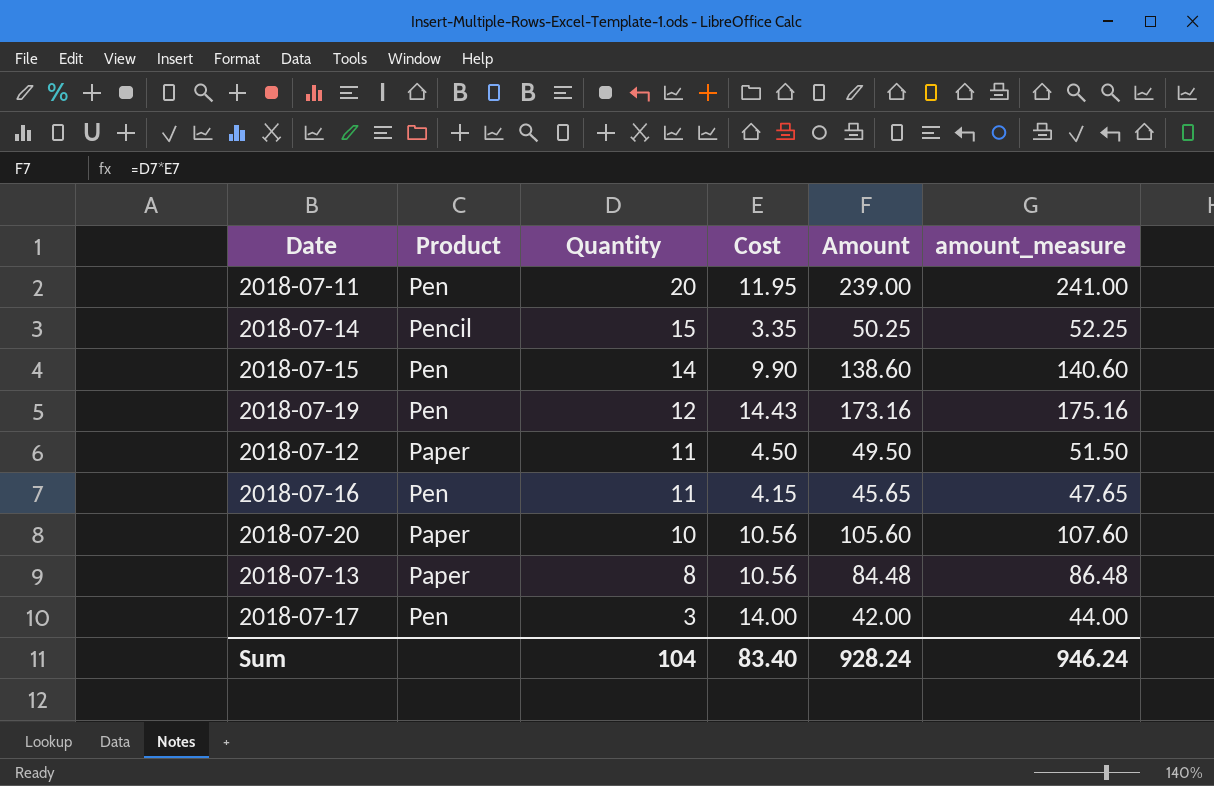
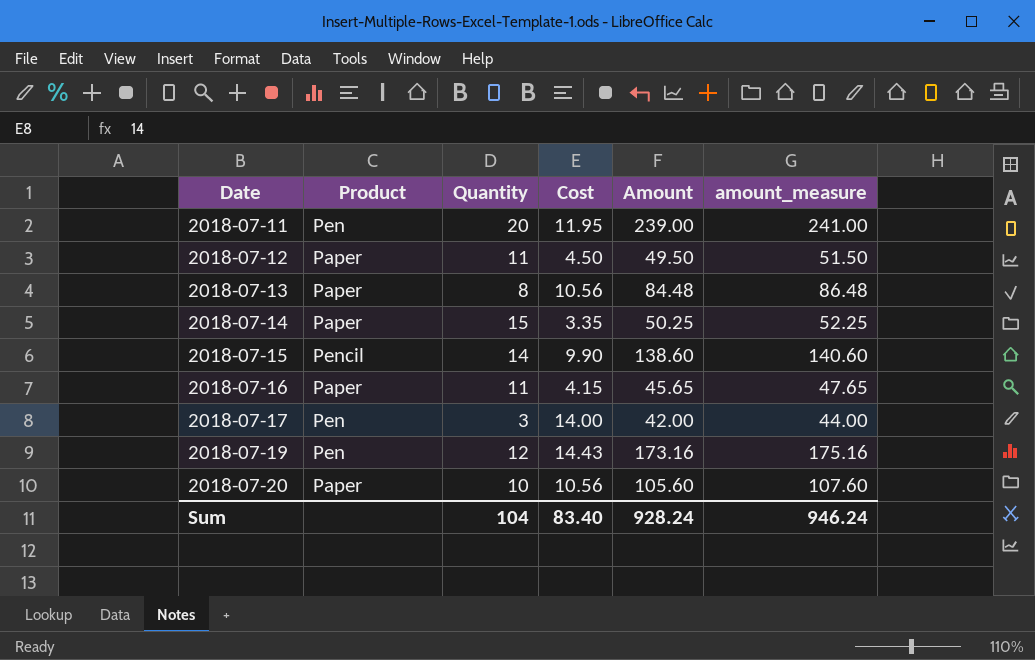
row order: Quantity descending -> Date ascending
2018-07-14 | Product: Pencil -> Paper
2018-07-15 | Product: Pen -> Pencil
2018-07-16 | Product: Pen -> Paper

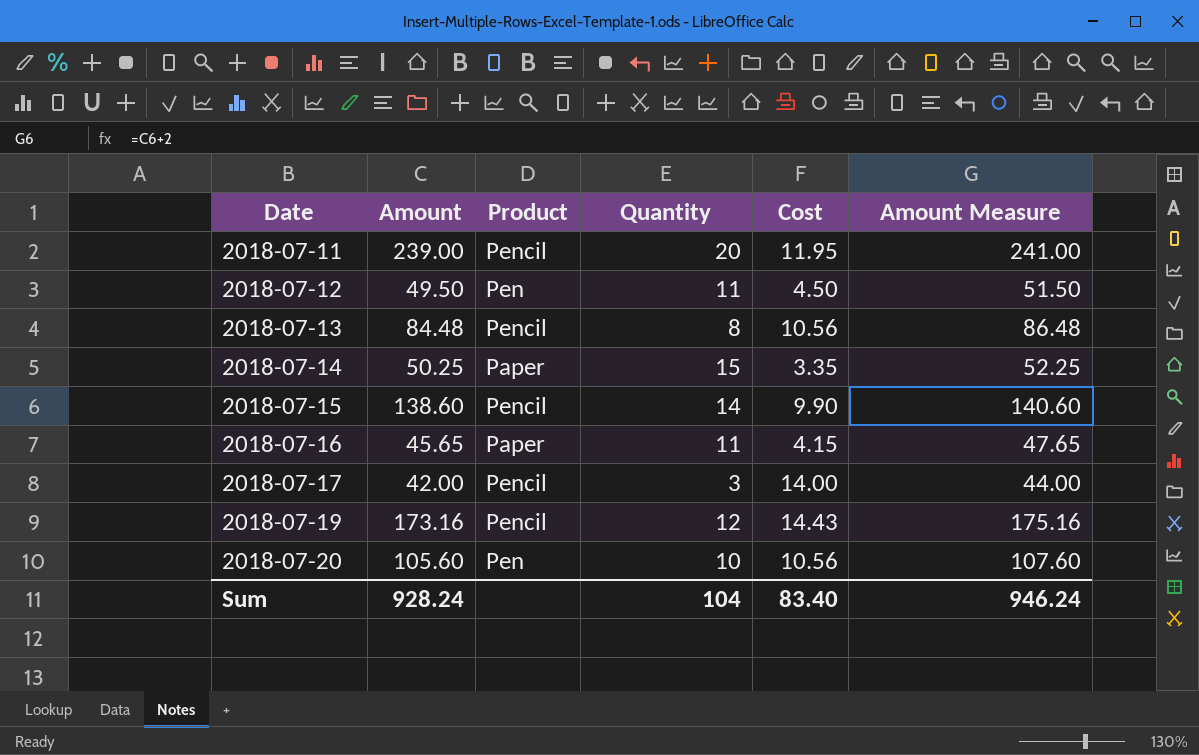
column Amount | position: 5 -> 2
column name: amount_measure -> Amount Measure
2018-07-11 | Product: Pen -> Pencil
2018-07-12 | Product: Paper -> Pen
2018-07-13 | Product: Paper -> Pencil
2018-07-17 | Product: Pen -> Pencil
2018-07-19 | Product: Pen -> Pencil
2018-07-20 | Product: Paper -> Pen

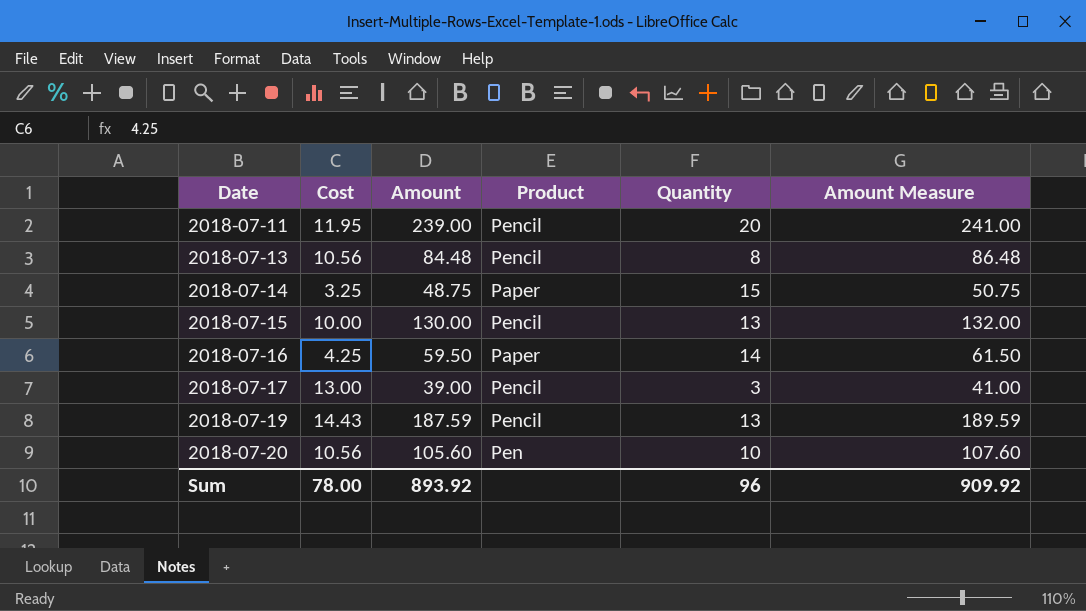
column Cost | position: 5 -> 2
row 2018-07-12: 49.50 | Pen | 11 | 4.50 | 51.50 -> none
2018-07-14 | Cost: 3.35 -> 3.25
2018-07-14 | Amount: 50.25 -> 48.75
2018-07-14 | Amount Measure: 52.25 -> 50.75
2018-07-15 | Cost: 9.90 -> 10.00
2018-07-15 | Amount: 138.60 -> 130.00
2018-07-15 | Quantity: 14 -> 13
2018-07-15 | Amount Measure: 140.60 -> 132.00
2018-07-16 | Cost: 4.15 -> 4.25
2018-07-16 | Amount: 45.65 -> 59.50
2018-07-16 | Quantity: 11 -> 14
2018-07-16 | Amount Measure: 47.65 -> 61.50
2018-07-17 | Cost: 14.00 -> 13.00
2018-07-17 | Amount: 42.00 -> 39.00
2018-07-17 | Amount Measure: 44.00 -> 41.00
2018-07-19 | Amount: 173.16 -> 187.59
2018-07-19 | Quantity: 12 -> 13
2018-07-19 | Amount Measure: 175.16 -> 189.59
Sum | Cost: 83.40 -> 78.00
Sum | Amount: 928.24 -> 893.92
Sum | Quantity: 104 -> 96
Sum | Amount Measure: 946.24 -> 909.92

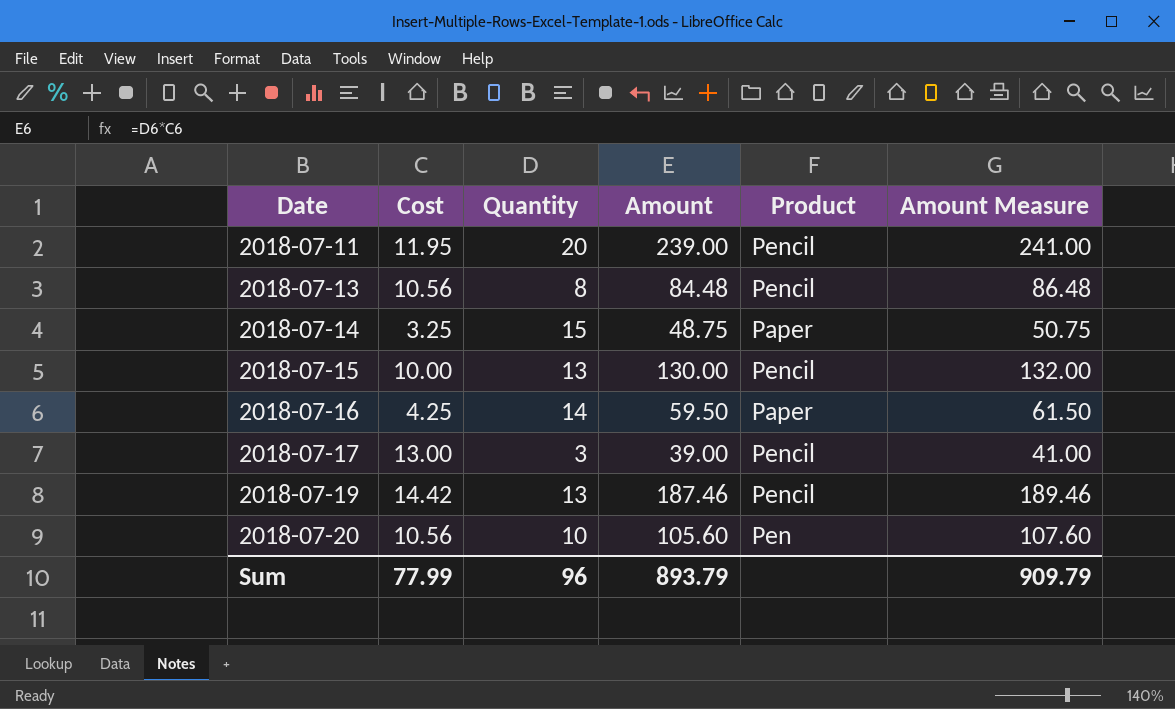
column Quantity | position: 5 -> 3
2018-07-19 | Cost: 14.43 -> 14.42
2018-07-19 | Amount: 187.59 -> 187.46
2018-07-19 | Amount Measure: 189.59 -> 189.46
Sum | Cost: 78.00 -> 77.99
Sum | Amount: 893.92 -> 893.79
Sum | Amount Measure: 909.92 -> 909.79

